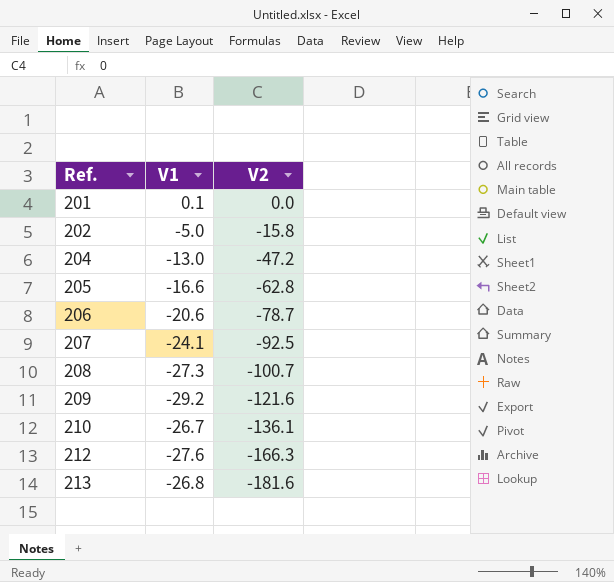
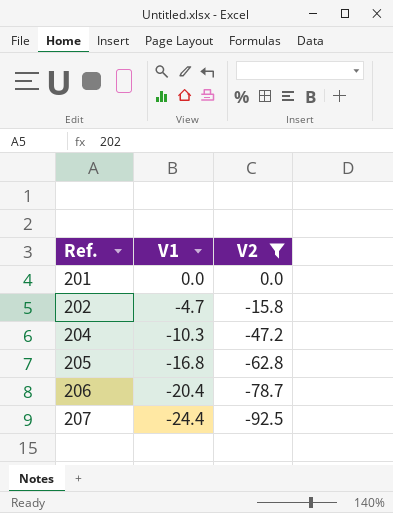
filter: none -> V2 >= -92.5
201 | V1: 0.1 -> 0.0
202 | V1: -5.0 -> -4.7
204 | V1: -13.0 -> -10.3
205 | V1: -16.6 -> -16.8
206 | V1: -20.6 -> -20.4
207 | V1: -24.1 -> -24.4

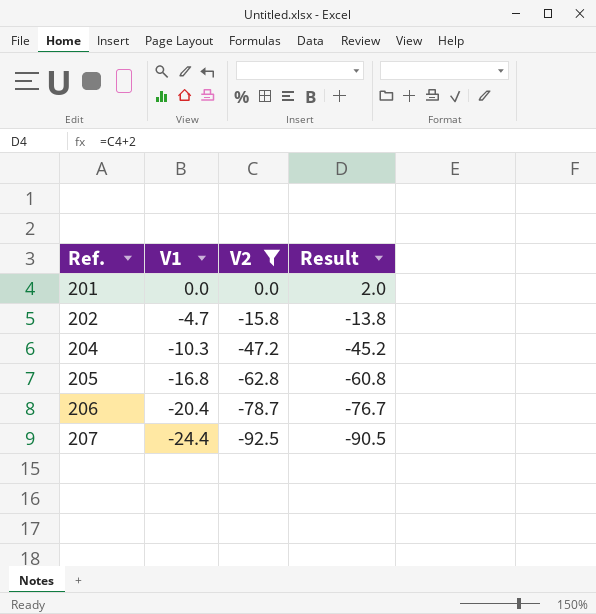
column Result | formula: none -> [V2] + 2

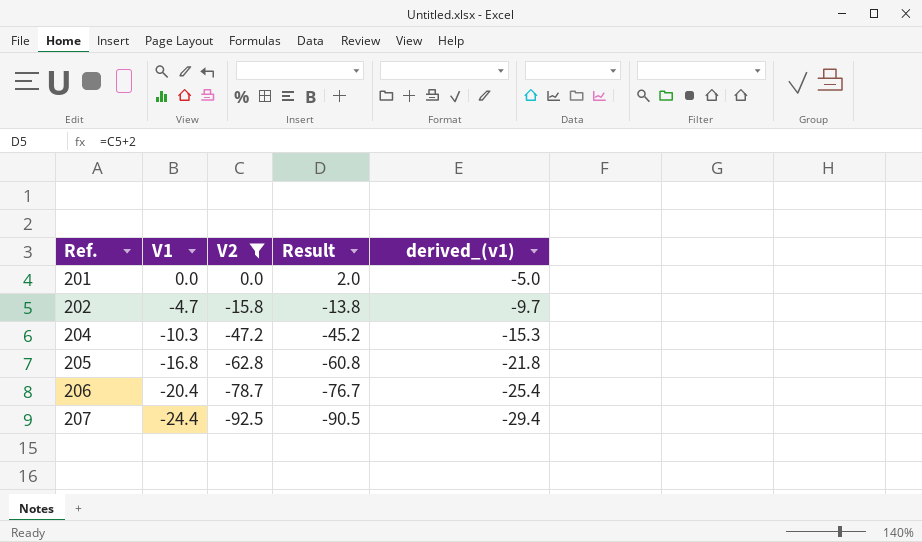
column derived_(v1) | formula: none -> [V1] - 5

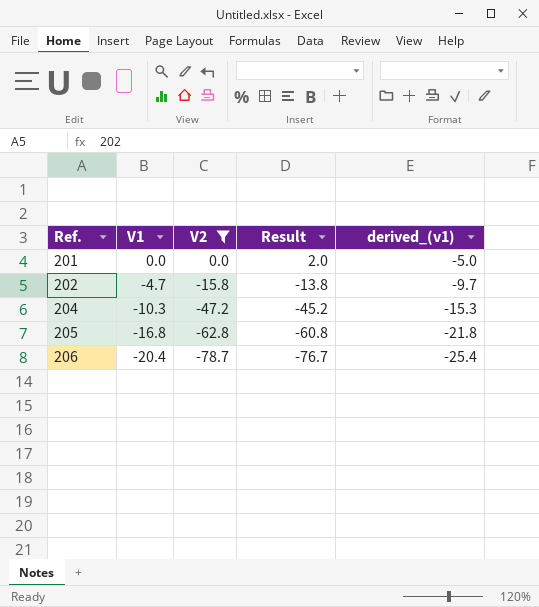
row 207: -24.4 | -92.5 | -90.5 | -29.4 -> none

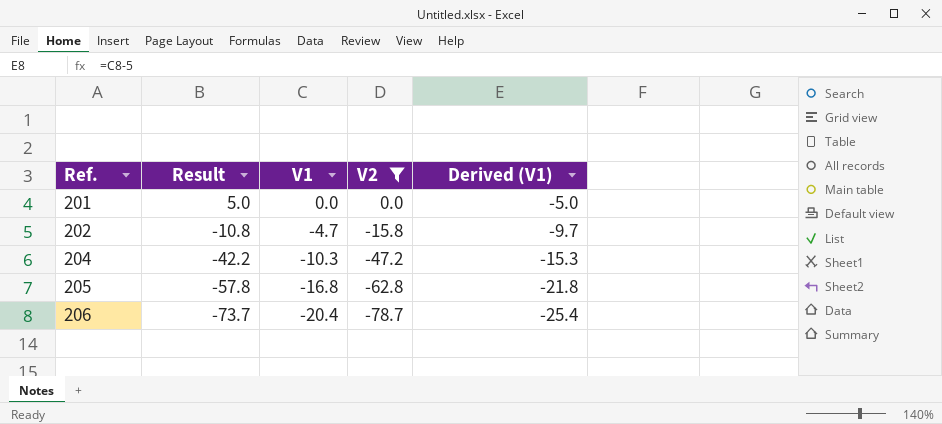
column Result | formula: [V2] + 2 -> [V2] + 5
column Result | position: 4 -> 2
column name: derived_(v1) -> Derived (V1)

